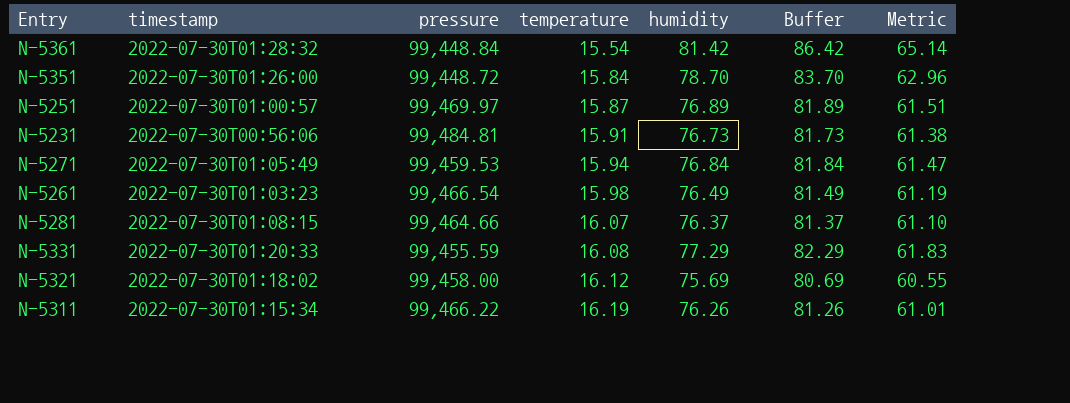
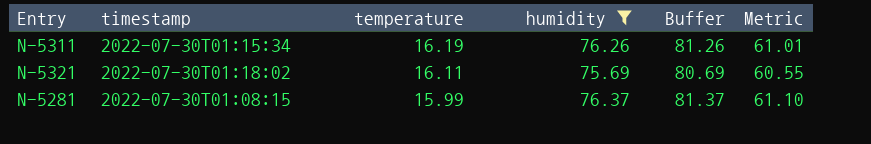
filter: none -> humidity <= 76.37
row order: temperature ascending -> temperature descending
column pressure | position: 3 -> none
N-5321 | temperature: 16.12 -> 16.11
N-5281 | temperature: 16.07 -> 15.99

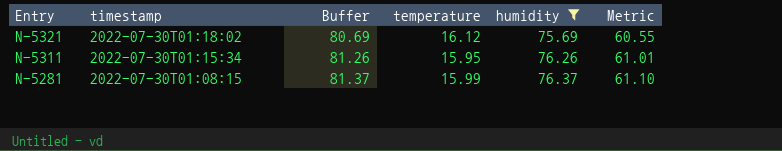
row order: temperature descending -> Entry descending
column Buffer | position: 5 -> 3
N-5321 | temperature: 16.11 -> 16.12
N-5311 | temperature: 16.19 -> 15.95

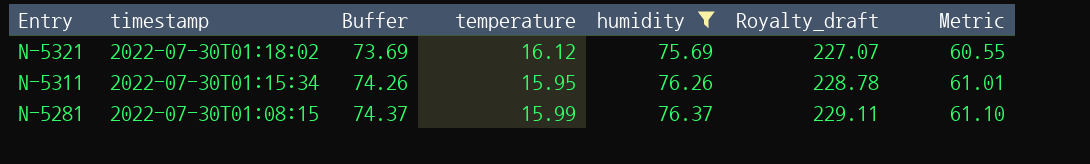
column Buffer | formula: [humidity] + 5 -> [humidity] - 2
column Royalty_draft | formula: none -> [humidity] * 3

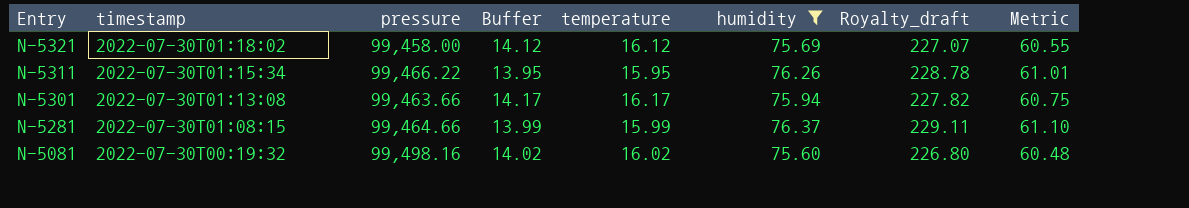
column pressure | position: none -> 3
column Buffer | formula: [humidity] - 2 -> [temperature] - 2
row N-5301: none -> 2022-07-30T01:13:08 | 99,463.66 | 14.17 | 16.17 | 75.94 | 227.82 | 60.75
row N-5081: none -> 2022-07-30T00:19:32 | 99,498.16 | 14.02 | 16.02 | 75.60 | 226.80 | 60.48

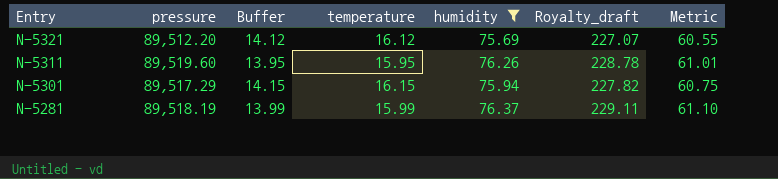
column timestamp | position: 2 -> none
row N-5081: 2022-07-30T00:19:32 | 99,498.16 | 14.02 | 16.02 | 75.60 | 226.80 | 60.48 -> none
N-5321 | pressure: 99,458.00 -> 89,512.20
N-5311 | pressure: 99,466.22 -> 89,519.60
N-5301 | pressure: 99,463.66 -> 89,517.29
N-5301 | Buffer: 14.17 -> 14.15
N-5301 | temperature: 16.17 -> 16.15
N-5281 | pressure: 99,464.66 -> 89,518.19

